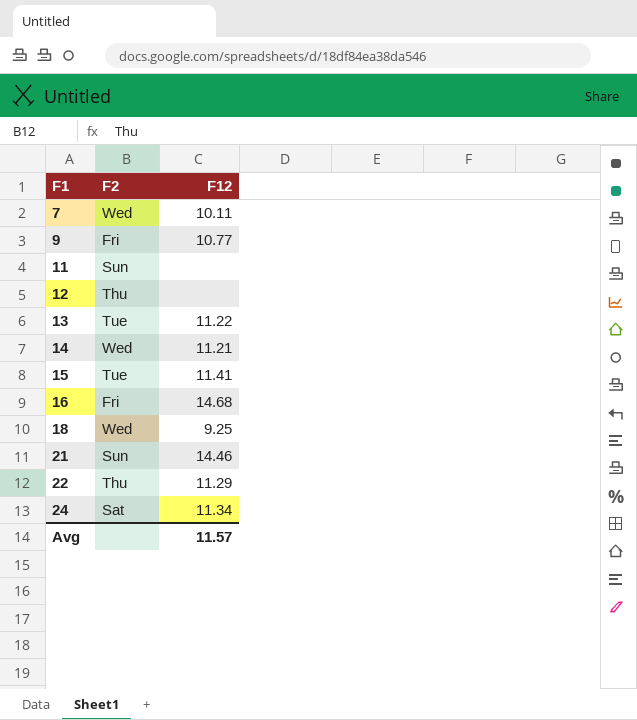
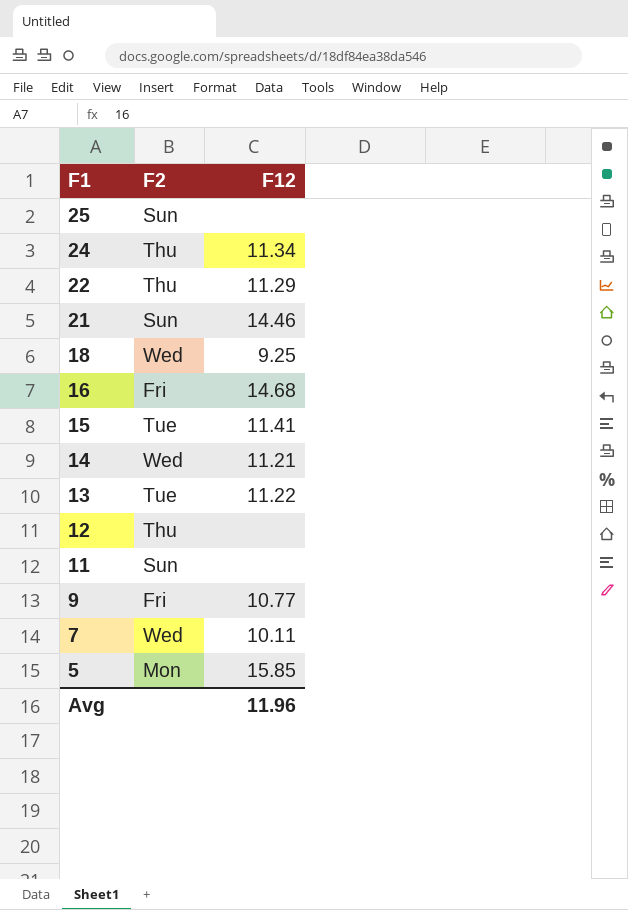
row order: F1 ascending -> F1 descending
row 25: none -> Sun | none
24 | F2: Sat -> Thu
row 5: none -> Mon | 15.85
Avg | F12: 11.57 -> 11.96

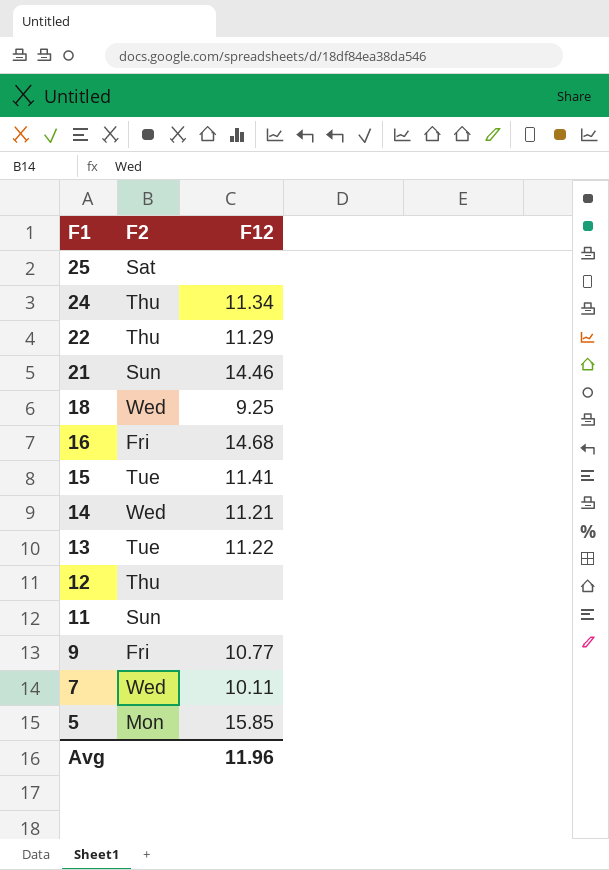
25 | F2: Sun -> Sat

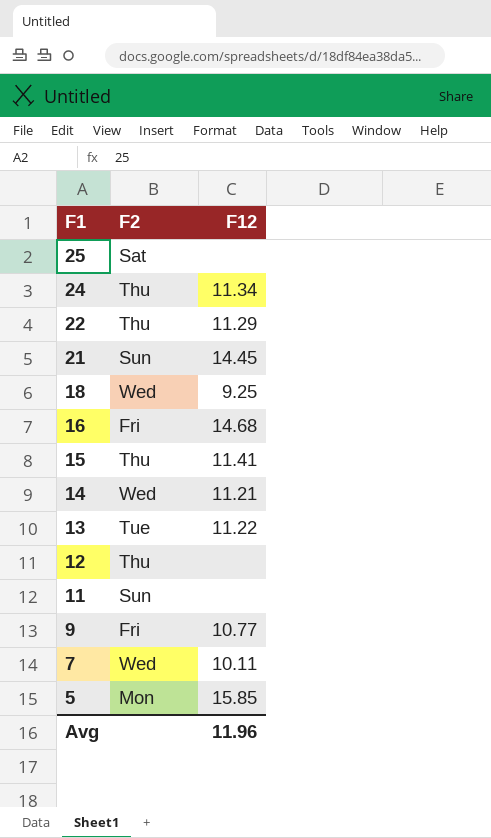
21 | F12: 14.46 -> 14.45
15 | F2: Tue -> Thu

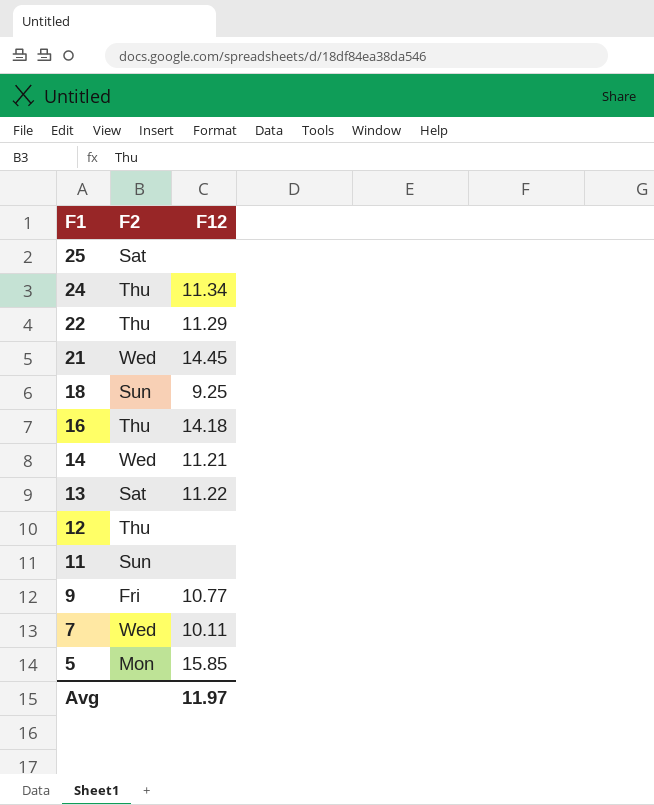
row 15: Thu | 11.41 -> none
21 | F2: Sun -> Wed
18 | F2: Wed -> Sun
16 | F2: Fri -> Thu
16 | F12: 14.68 -> 14.18
13 | F2: Tue -> Sat
Avg | F12: 11.96 -> 11.97

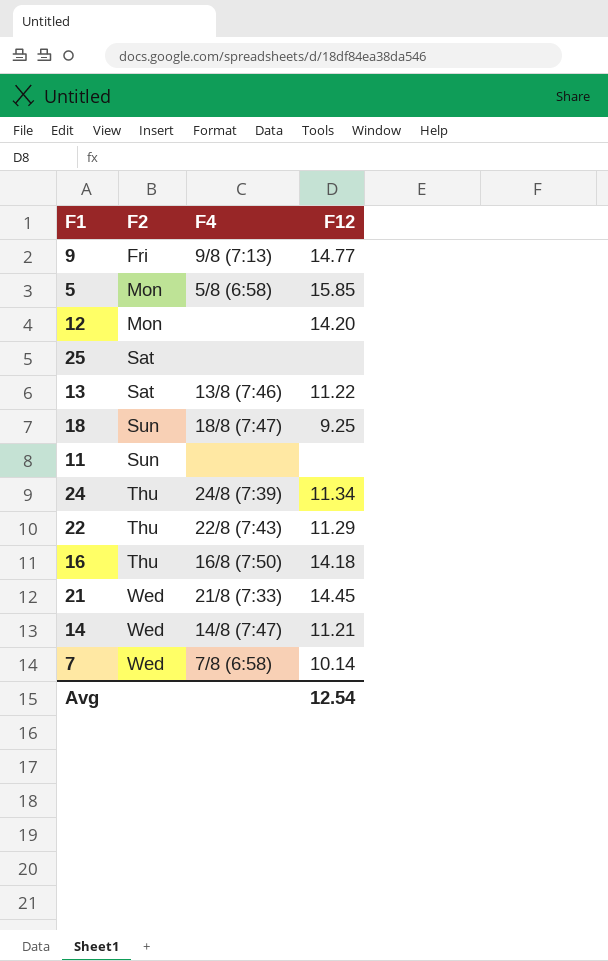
row order: F1 descending -> F2 ascending
column F4 | position: none -> 3
9 | F12: 10.77 -> 14.77
12 | F2: Thu -> Mon
12 | F12: none -> 14.20
7 | F12: 10.11 -> 10.14
Avg | F12: 11.97 -> 12.54

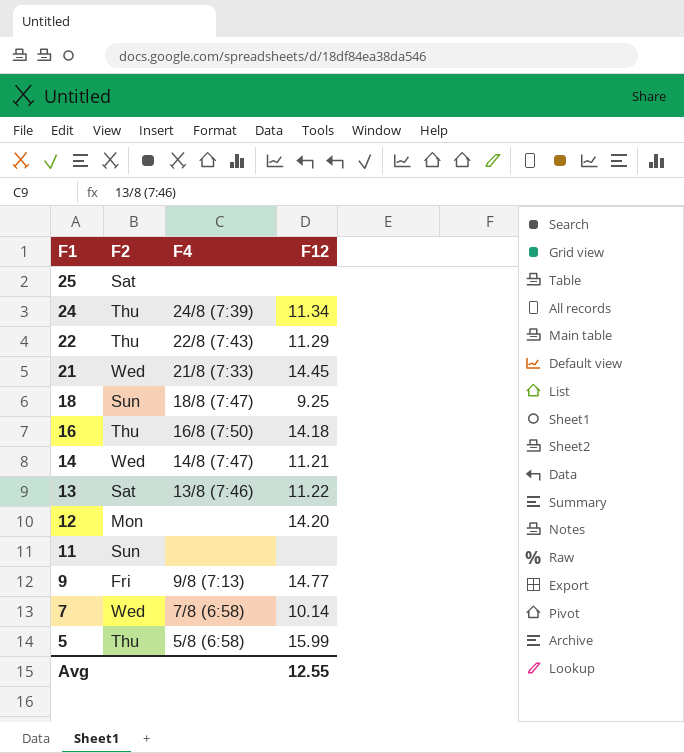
row order: F2 ascending -> F1 descending
5 | F2: Mon -> Thu
5 | F12: 15.85 -> 15.99
Avg | F12: 12.54 -> 12.55

